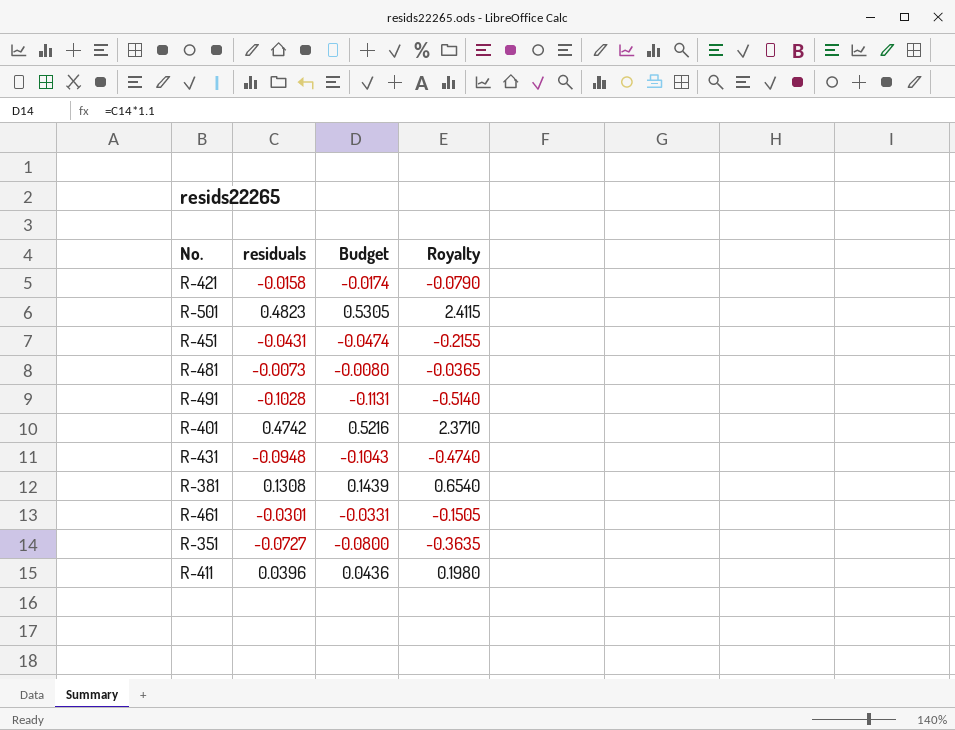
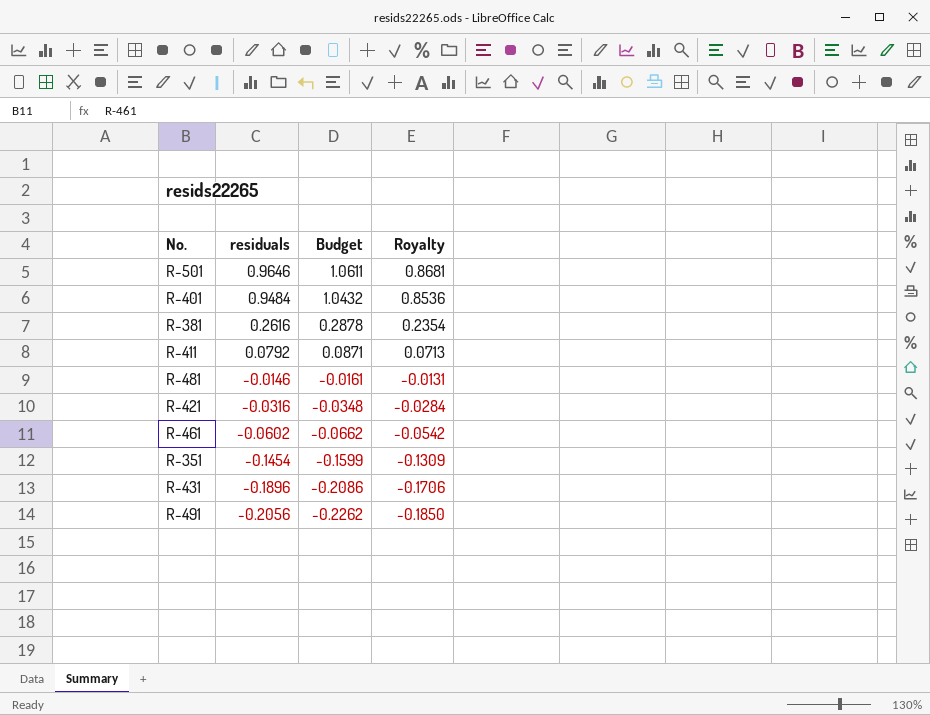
row order: none -> residuals descending
column Royalty | formula: [residuals] * 5 -> [residuals] * 0.9
row R-451: -0.0431 | -0.0474 | -0.2155 -> none
R-501 | residuals: 0.4823 -> 0.9646
R-501 | Budget: 0.5305 -> 1.0611
R-401 | residuals: 0.4742 -> 0.9484
R-401 | Budget: 0.5216 -> 1.0432
R-381 | residuals: 0.1308 -> 0.2616
R-381 | Budget: 0.1439 -> 0.2878
R-411 | residuals: 0.0396 -> 0.0792
R-411 | Budget: 0.0436 -> 0.0871
R-481 | residuals: -0.0073 -> -0.0146
R-481 | Budget: -0.0080 -> -0.0161
R-421 | residuals: -0.0158 -> -0.0316
R-421 | Budget: -0.0174 -> -0.0348
R-461 | residuals: -0.0301 -> -0.0602
R-461 | Budget: -0.0331 -> -0.0662
R-351 | residuals: -0.0727 -> -0.1454
R-351 | Budget: -0.0800 -> -0.1599
R-431 | residuals: -0.0948 -> -0.1896
R-431 | Budget: -0.1043 -> -0.2086
R-491 | residuals: -0.1028 -> -0.2056
R-491 | Budget: -0.1131 -> -0.2262

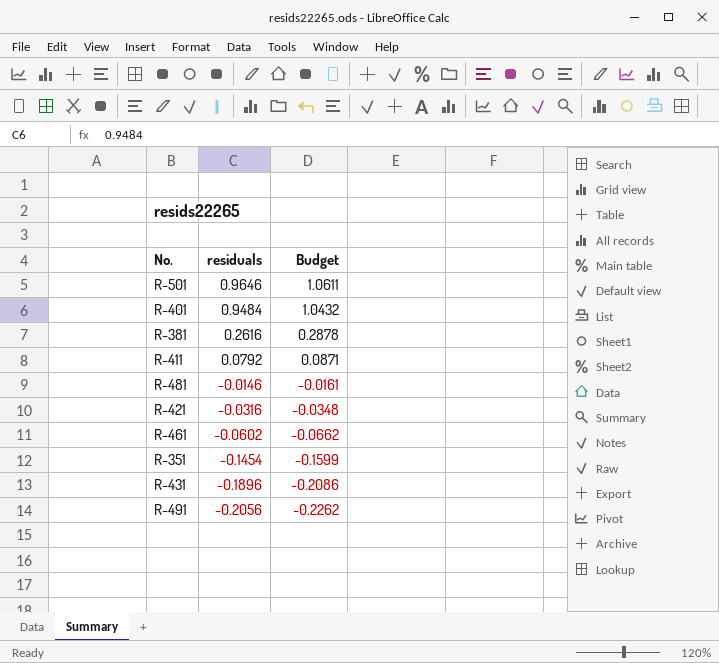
column Royalty | formula: [residuals] * 0.9 -> none

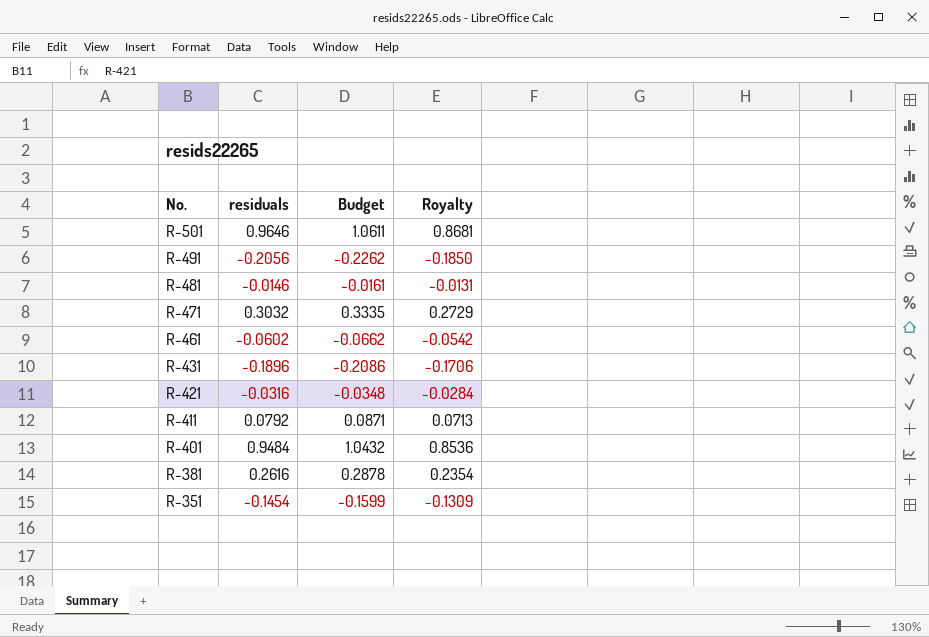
row order: residuals descending -> No. descending
column Royalty | formula: none -> [residuals] * 0.9
row R-471: none -> 0.3032 | 0.3335 | 0.2729

